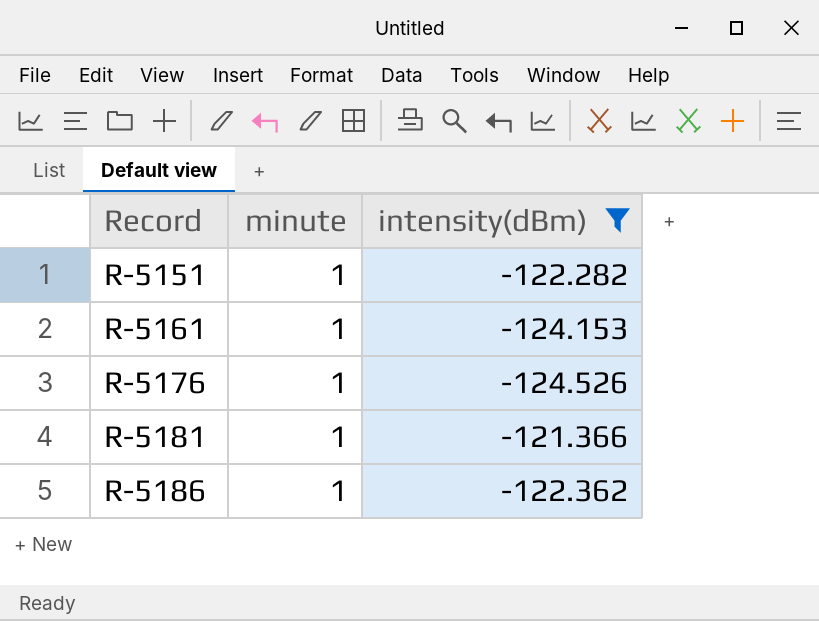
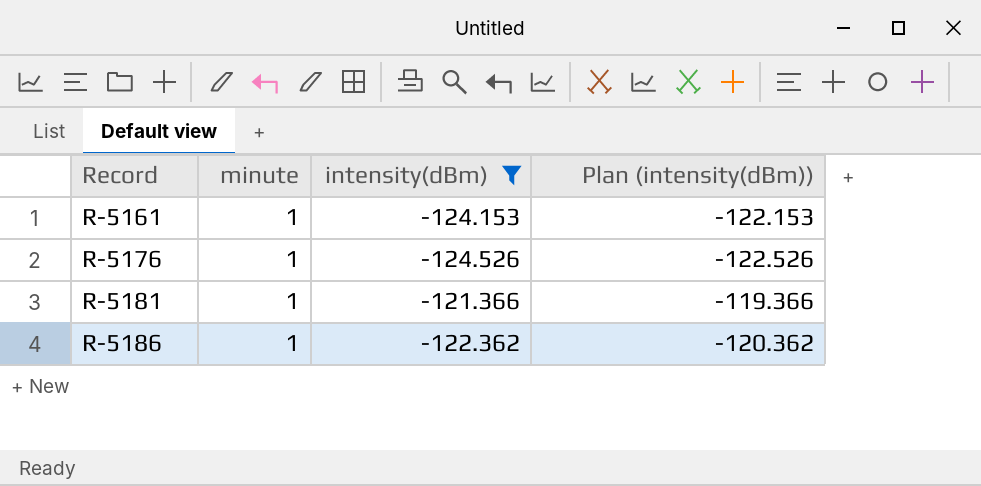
column Plan (intensity(dBm)) | formula: none -> [intensity(dBm)] + 2
row R-5151: 1 | -122.282 -> none

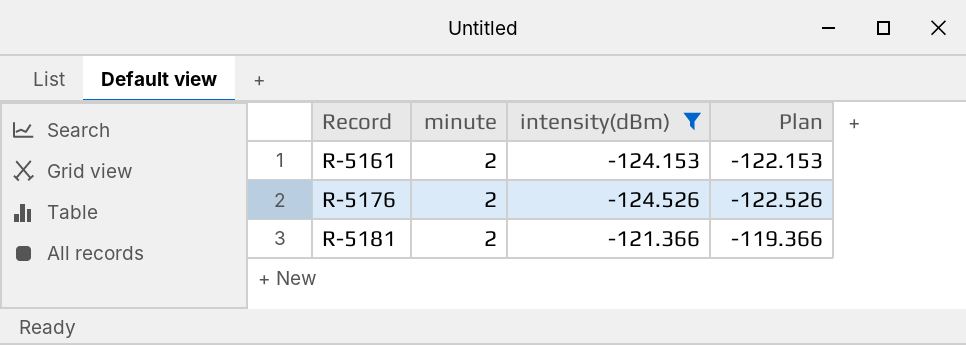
column name: Plan (intensity(dBm)) -> Plan
row R-5186: 1 | -122.362 | -120.362 -> none
R-5161 | minute: 1 -> 2
R-5176 | minute: 1 -> 2
R-5181 | minute: 1 -> 2

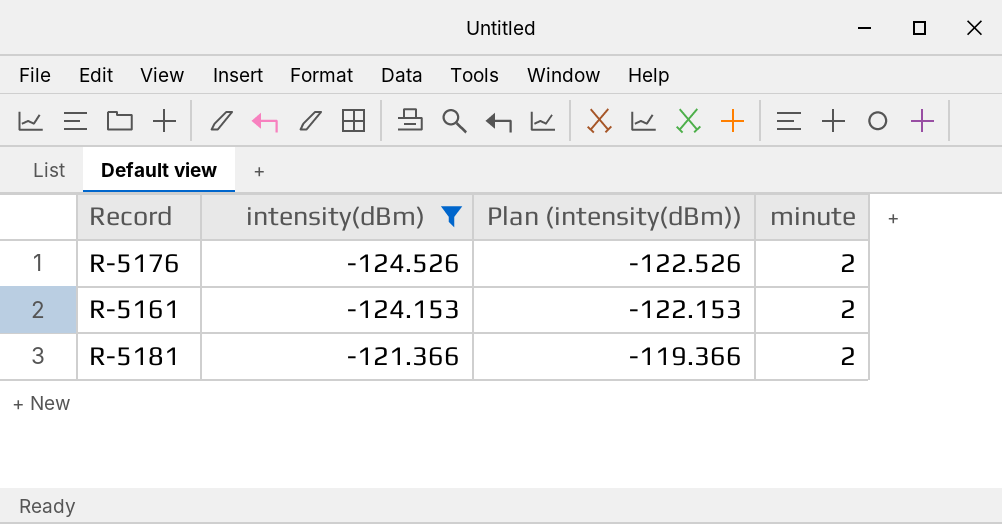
row order: Record ascending -> intensity(dBm) ascending
column name: Plan -> Plan (intensity(dBm))
column minute | position: 2 -> 4

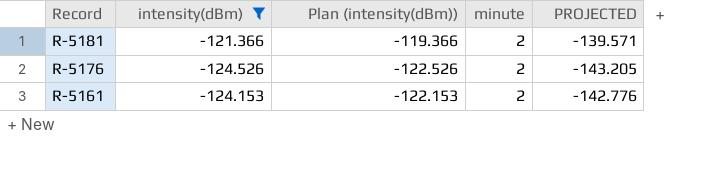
row order: intensity(dBm) ascending -> Record descending
column PROJECTED | formula: none -> [intensity(dBm)] * 1.15

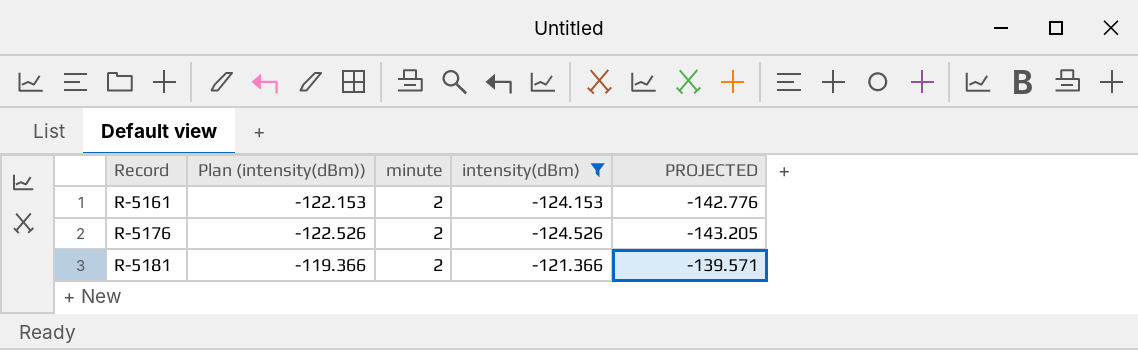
row order: Record descending -> Record ascending
column intensity(dBm) | position: 2 -> 4

